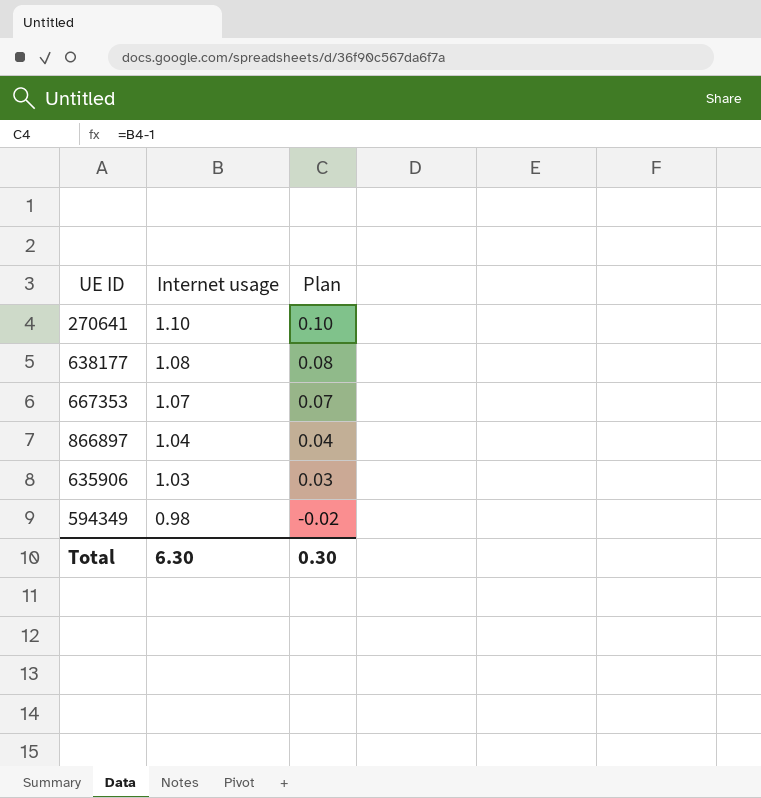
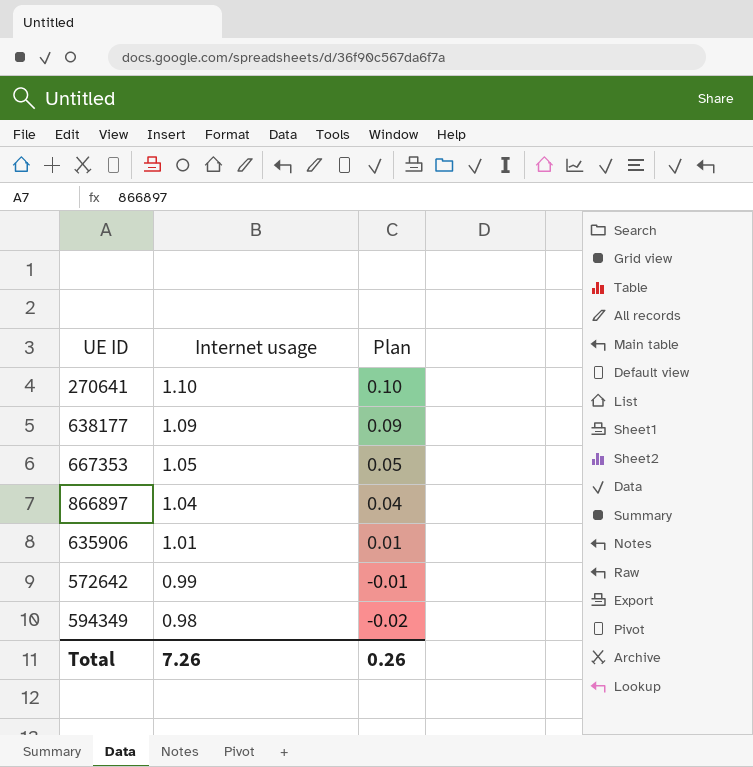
638177 | Internet usage: 1.08 -> 1.09
638177 | Plan: 0.08 -> 0.09
667353 | Internet usage: 1.07 -> 1.05
667353 | Plan: 0.07 -> 0.05
635906 | Internet usage: 1.03 -> 1.01
635906 | Plan: 0.03 -> 0.01
row 572642: none -> 0.99 | -0.01
Total | Internet usage: 6.30 -> 7.26
Total | Plan: 0.30 -> 0.26

